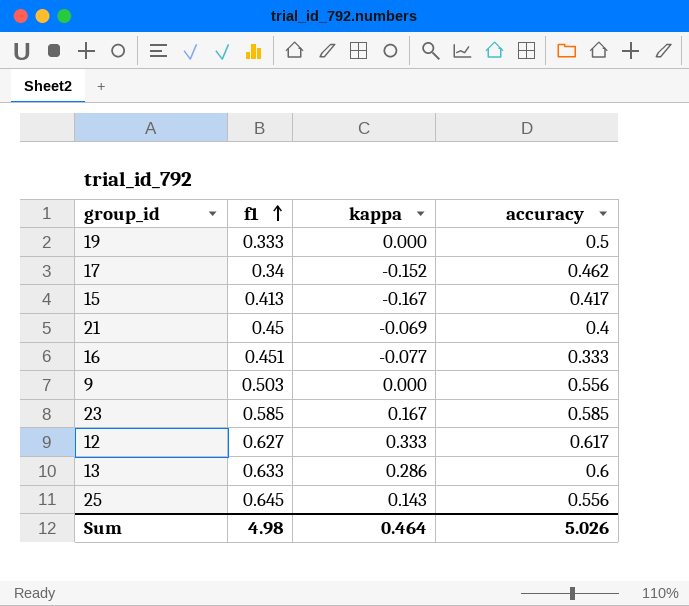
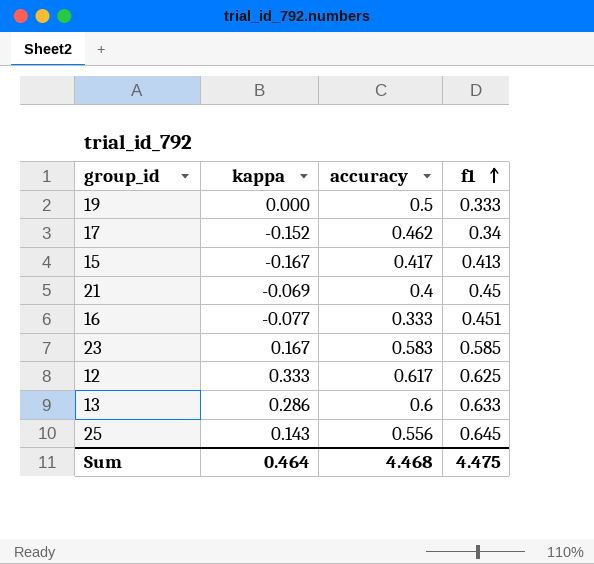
column f1 | position: 2 -> 4
row 9: 0.503 | 0.000 | 0.556 -> none
23 | accuracy: 0.585 -> 0.583
12 | f1: 0.627 -> 0.625
Sum | accuracy: 5.026 -> 4.468
Sum | f1: 4.98 -> 4.475

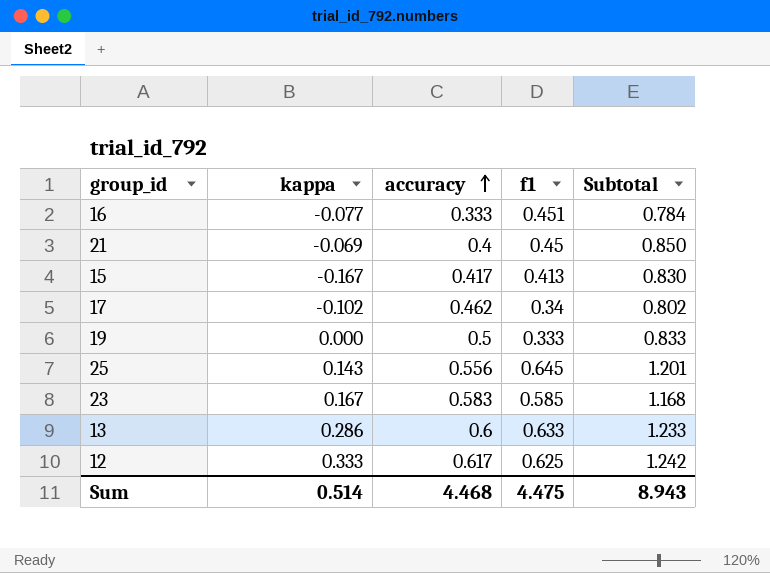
row order: f1 ascending -> accuracy ascending
column Subtotal | formula: none -> [accuracy] + [f1]
17 | kappa: -0.152 -> -0.102
Sum | kappa: 0.464 -> 0.514

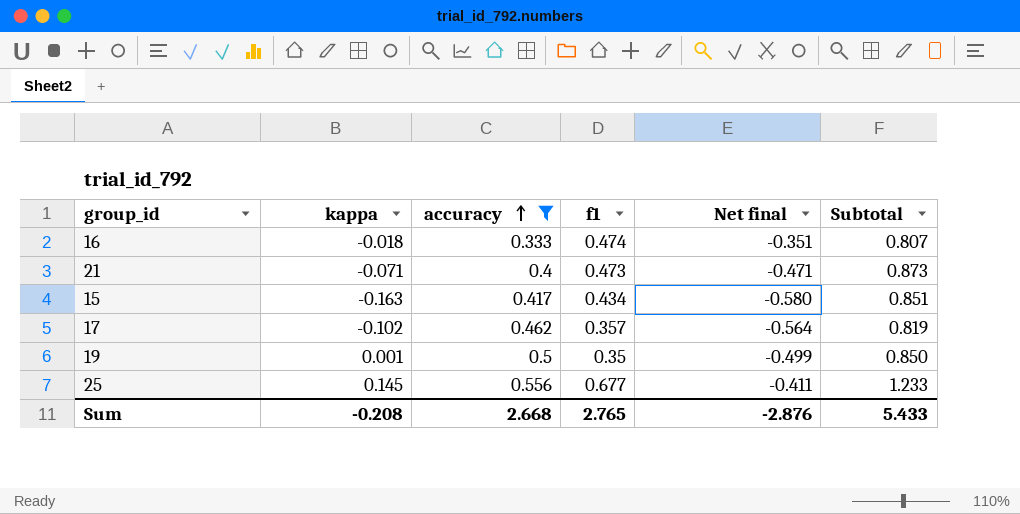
filter: none -> accuracy <= 0.556
column Net final | formula: none -> [kappa] - [accuracy]
16 | kappa: -0.077 -> -0.018
16 | f1: 0.451 -> 0.474
16 | Subtotal: 0.784 -> 0.807
21 | kappa: -0.069 -> -0.071
21 | f1: 0.45 -> 0.473
21 | Subtotal: 0.850 -> 0.873
15 | kappa: -0.167 -> -0.163
15 | f1: 0.413 -> 0.434
15 | Subtotal: 0.830 -> 0.851
17 | f1: 0.34 -> 0.357
17 | Subtotal: 0.802 -> 0.819
19 | kappa: 0.000 -> 0.001
19 | f1: 0.333 -> 0.35
19 | Subtotal: 0.833 -> 0.850
25 | kappa: 0.143 -> 0.145
25 | f1: 0.645 -> 0.677
25 | Subtotal: 1.201 -> 1.233
Sum | kappa: 0.514 -> -0.208
Sum | accuracy: 4.468 -> 2.668
Sum | f1: 4.475 -> 2.765
Sum | Subtotal: 8.943 -> 5.433

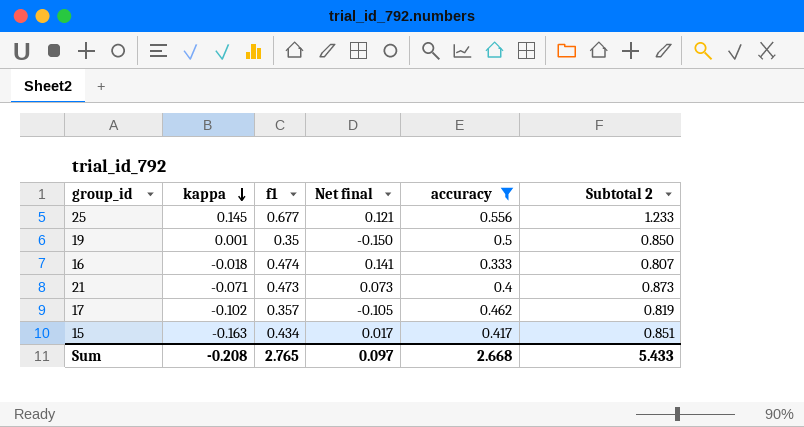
row order: accuracy ascending -> kappa descending
column Net final | formula: [kappa] - [accuracy] -> [f1] - [accuracy]
column accuracy | position: 3 -> 5
column name: Subtotal -> Subtotal 2
Sum | Net final: -2.876 -> 0.097

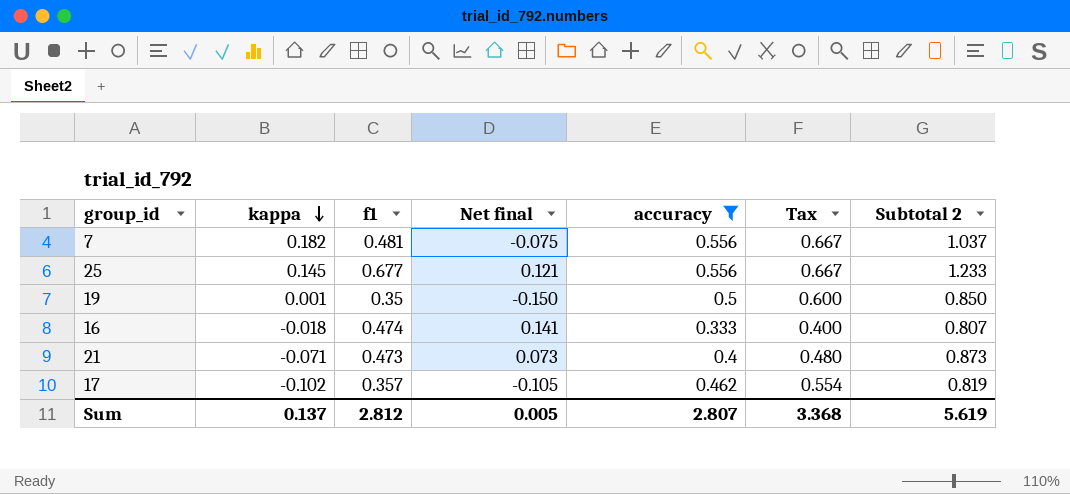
column Tax | formula: none -> [accuracy] * 1.2
row 15: -0.163 | 0.434 | 0.017 | 0.417 | 0.851 -> none
row 7: none -> 0.182 | 0.481 | -0.075 | 0.556 | 0.667 | 1.037
Sum | kappa: -0.208 -> 0.137
Sum | f1: 2.765 -> 2.812
Sum | Net final: 0.097 -> 0.005
Sum | accuracy: 2.668 -> 2.807
Sum | Subtotal 2: 5.433 -> 5.619

